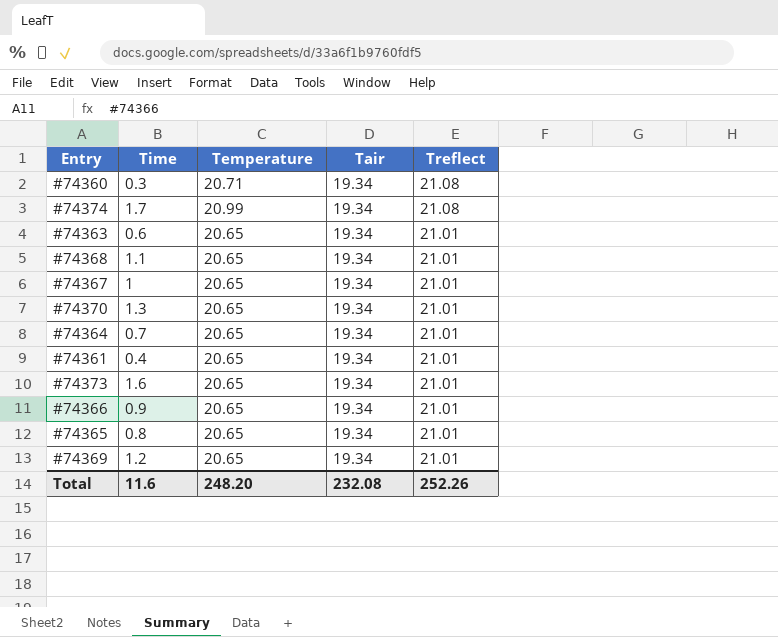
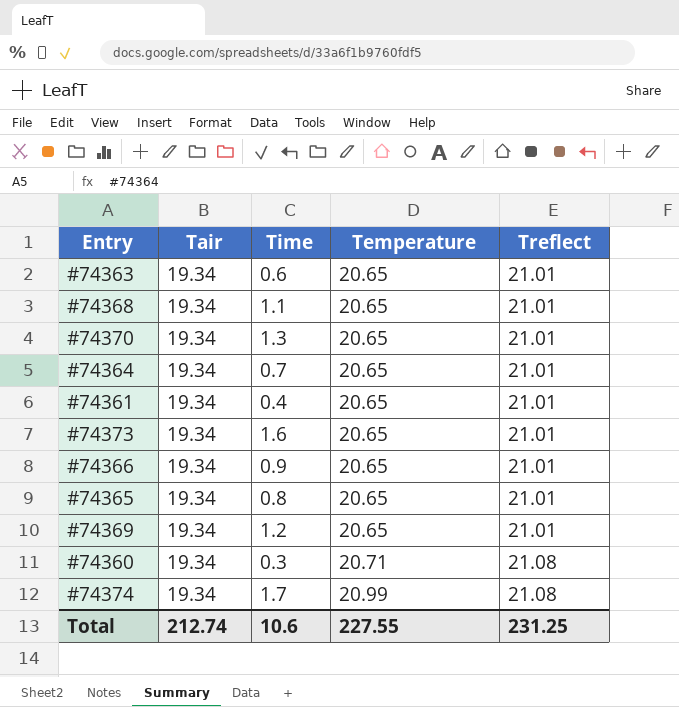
row order: Treflect descending -> Temperature ascending
column Tair | position: 4 -> 2
row #74367: 1 | 20.65 | 19.34 | 21.01 -> none
Total | Tair: 232.08 -> 212.74
Total | Time: 11.6 -> 10.6
Total | Temperature: 248.20 -> 227.55
Total | Treflect: 252.26 -> 231.25

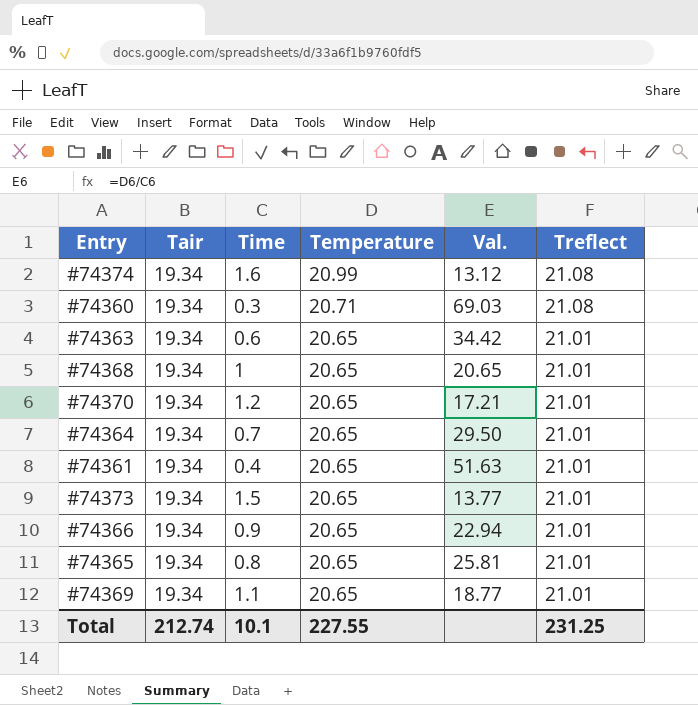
row order: Temperature ascending -> Temperature descending
column Val. | formula: none -> [Temperature] / [Time]
#74374 | Time: 1.7 -> 1.6
#74368 | Time: 1.1 -> 1
#74370 | Time: 1.3 -> 1.2
#74373 | Time: 1.6 -> 1.5
#74369 | Time: 1.2 -> 1.1
Total | Time: 10.6 -> 10.1

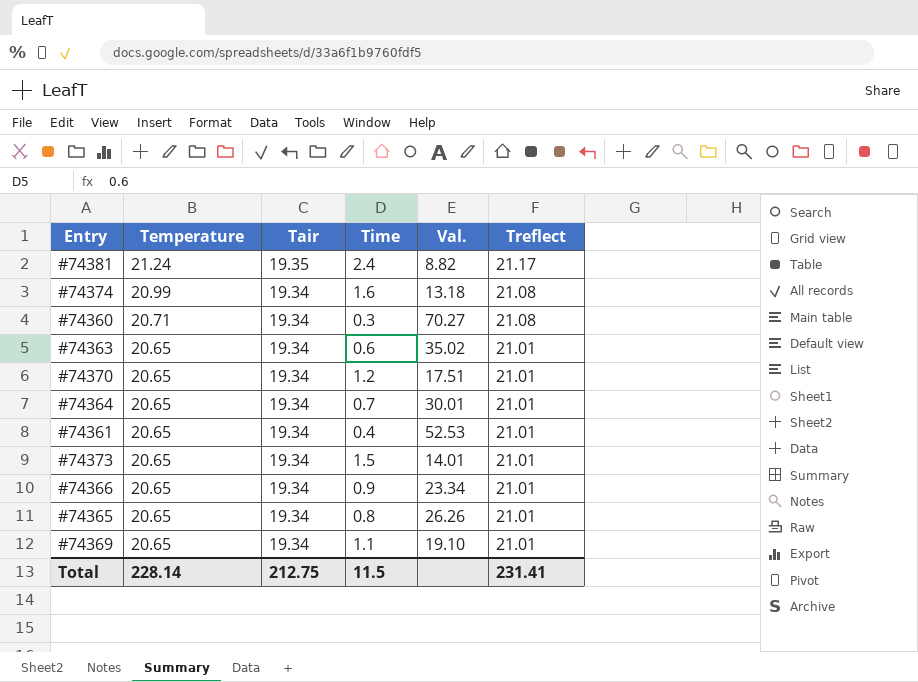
column Temperature | position: 4 -> 2
column Val. | formula: [Temperature] / [Time] -> [Treflect] / [Time]
row #74368: 19.34 | 1 | 20.65 | 20.65 | 21.01 -> none
row #74381: none -> 21.24 | 19.35 | 2.4 | 8.82 | 21.17
Total | Temperature: 227.55 -> 228.14
Total | Tair: 212.74 -> 212.75
Total | Time: 10.1 -> 11.5
Total | Treflect: 231.25 -> 231.41

